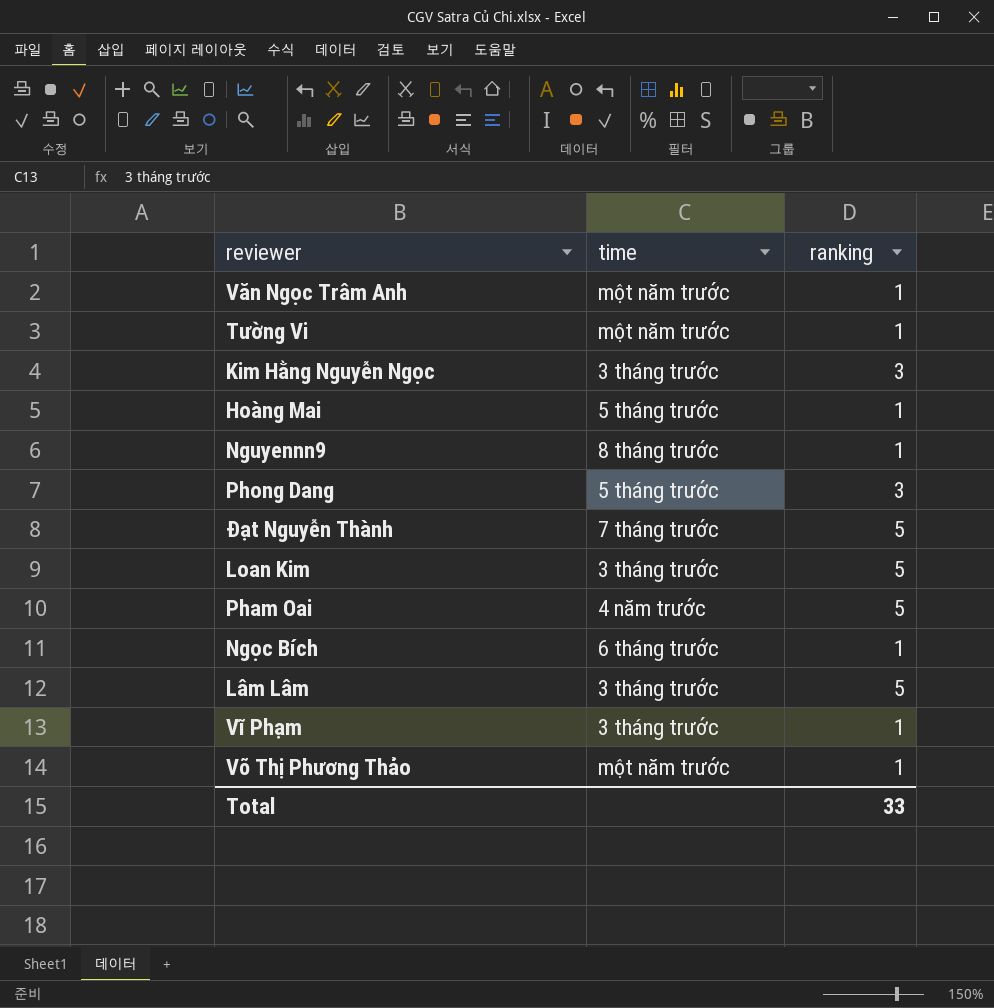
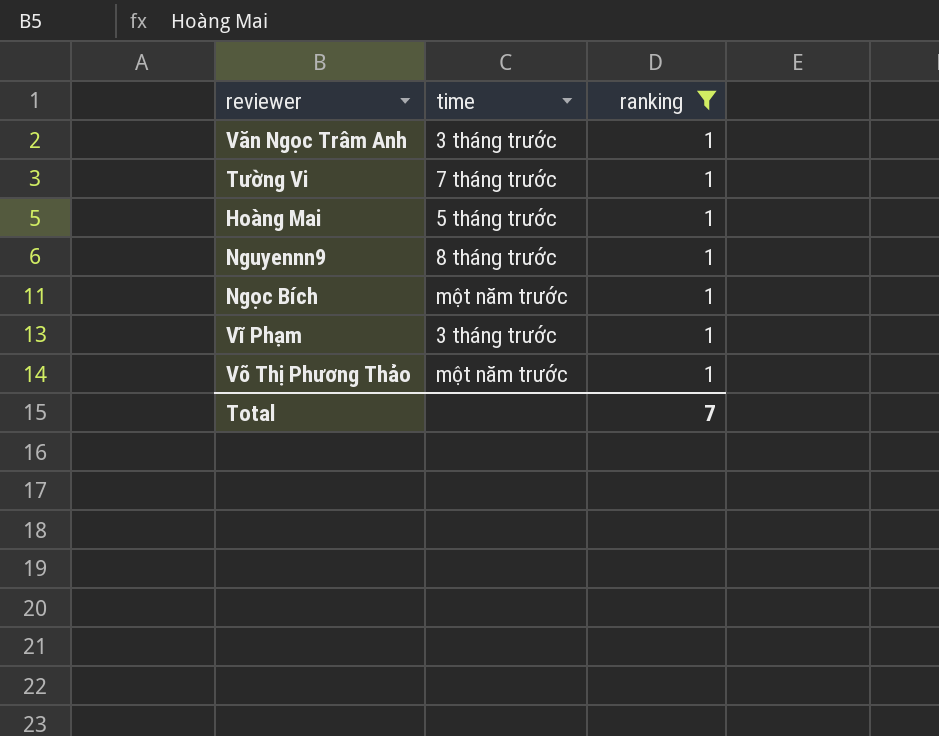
filter: none -> ranking = 1
Văn Ngọc Trâm Anh | time: một năm trước -> 3 tháng trước
Tường Vi | time: một năm trước -> 7 tháng trước
Ngọc Bích | time: 6 tháng trước -> một năm trước
Total | ranking: 33 -> 7

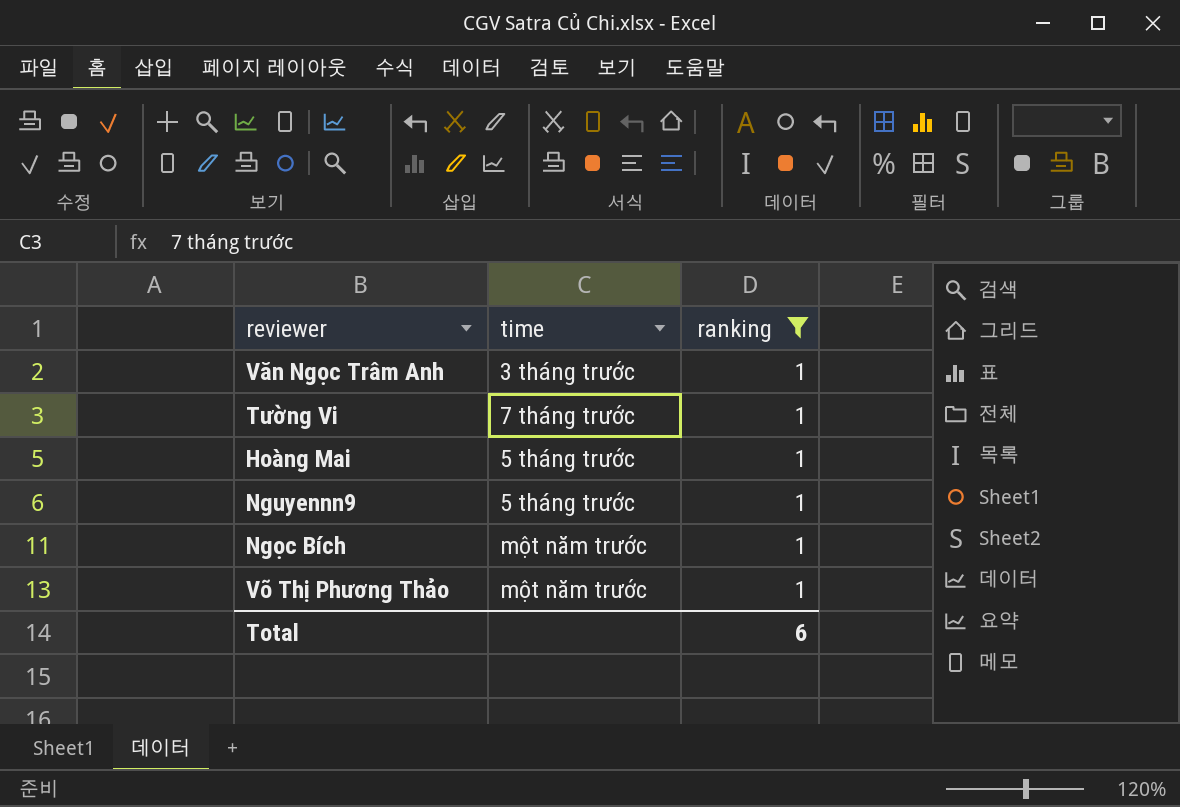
row Vĩ Phạm: 3 tháng trước | 1 -> none
Nguyennn9 | time: 8 tháng trước -> 5 tháng trước
Total | ranking: 7 -> 6

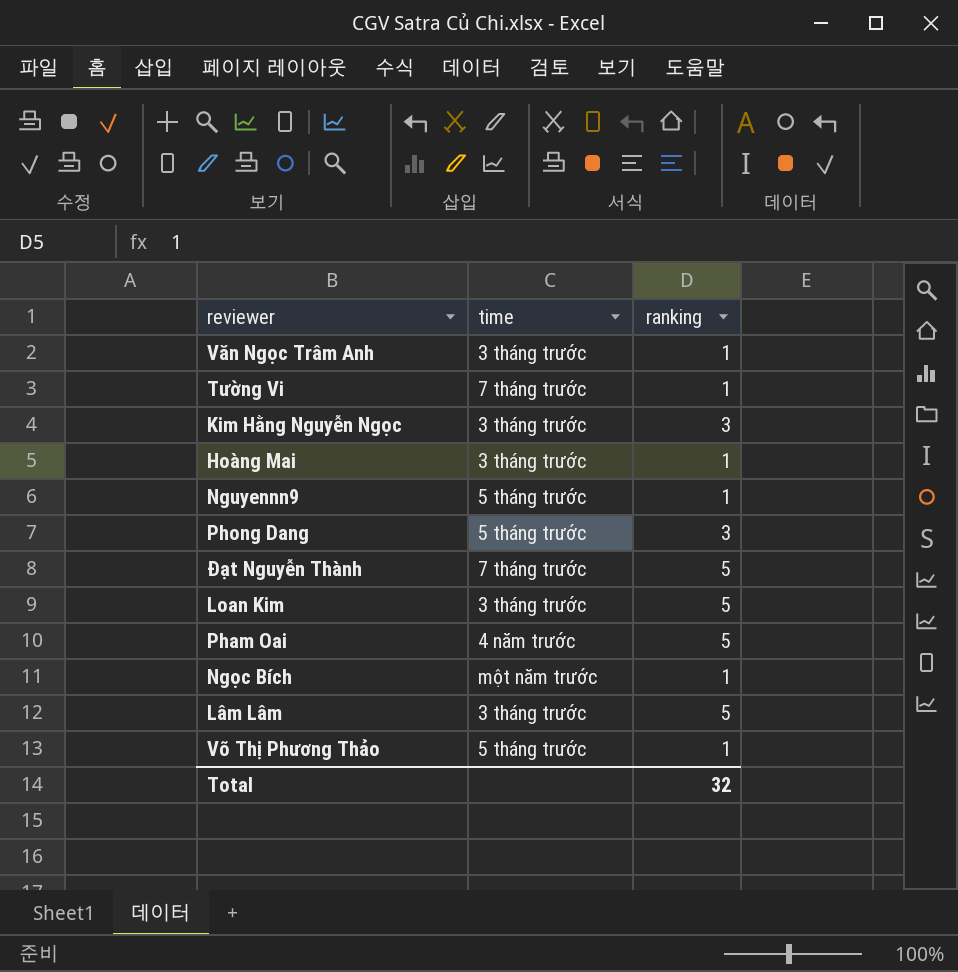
filter: ranking = 1 -> none
Hoàng Mai | time: 5 tháng trước -> 3 tháng trước
Võ Thị Phương Thảo | time: một năm trước -> 5 tháng trước
Total | ranking: 6 -> 32

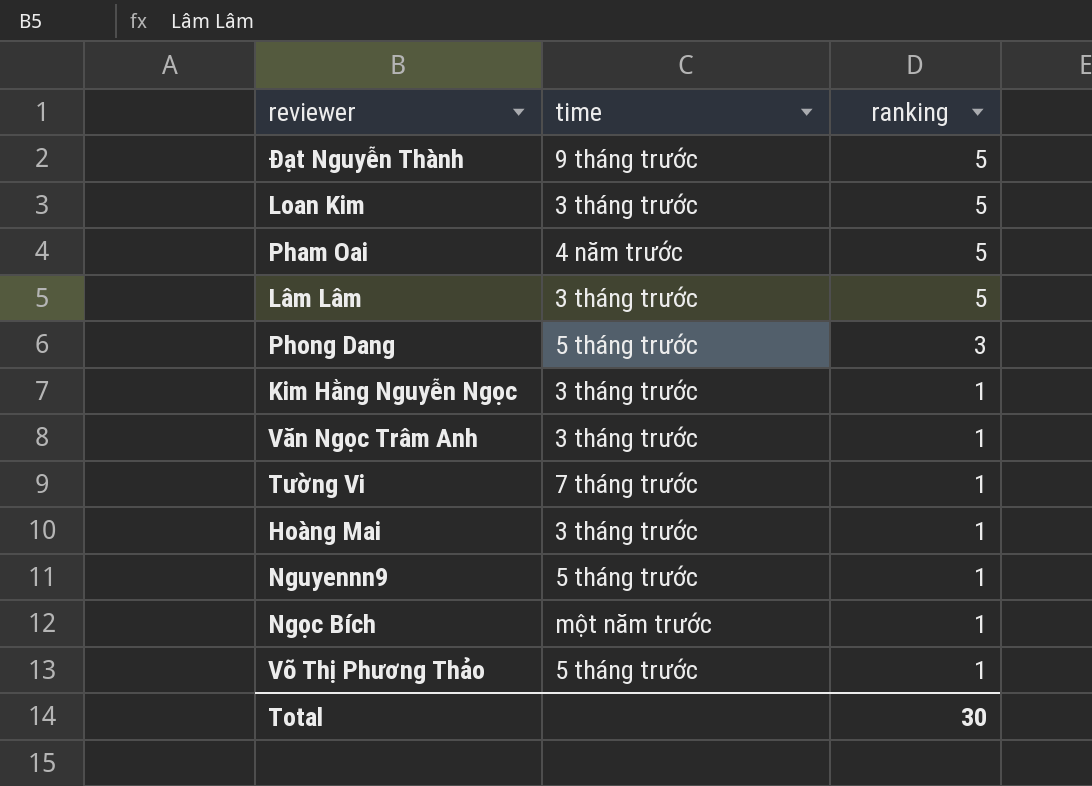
row order: none -> ranking descending
Đạt Nguyễn Thành | time: 7 tháng trước -> 9 tháng trước
Kim Hằng Nguyễn Ngọc | ranking: 3 -> 1
Total | ranking: 32 -> 30

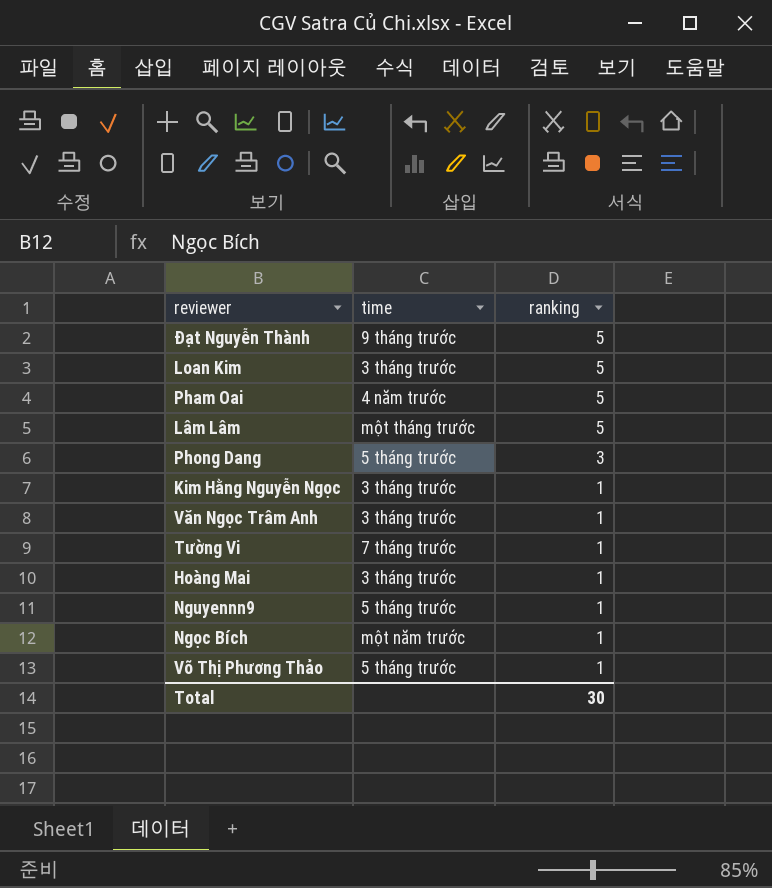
Lâm Lâm | time: 3 tháng trước -> một tháng trước

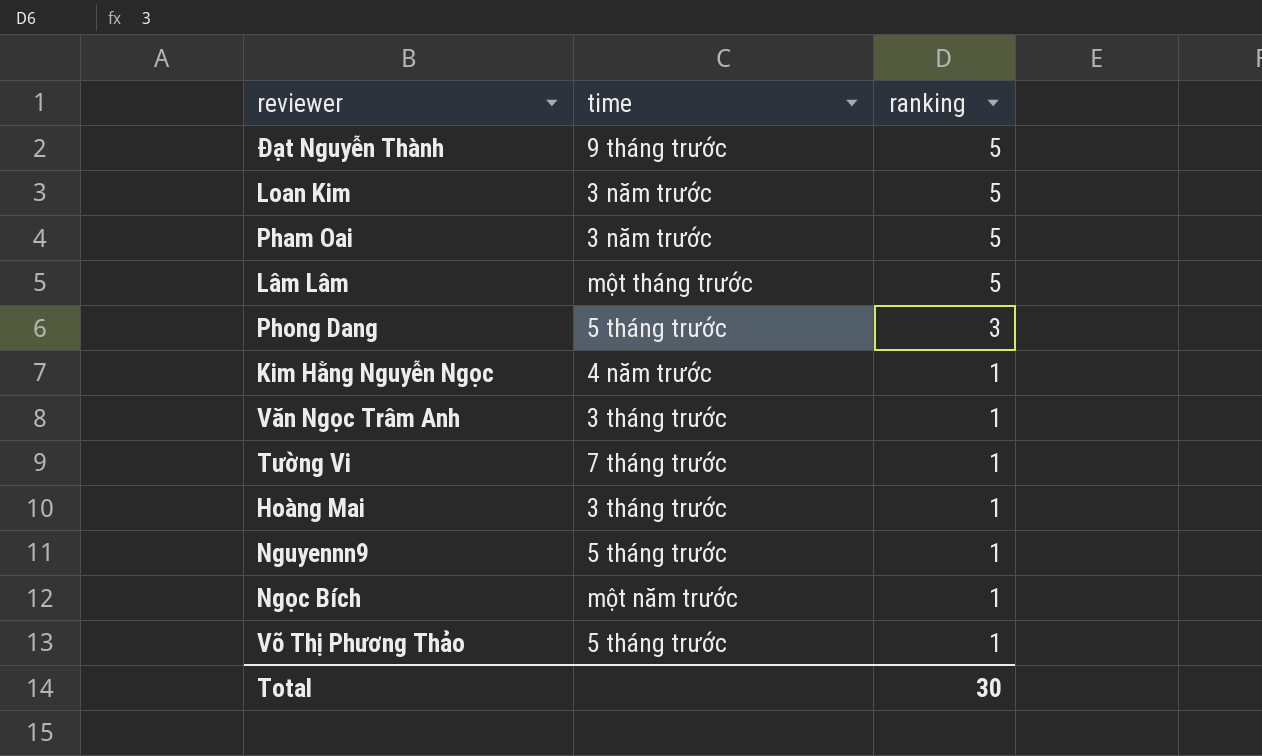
Loan Kim | time: 3 tháng trước -> 3 năm trước
Pham Oai | time: 4 năm trước -> 3 năm trước
Kim Hằng Nguyễn Ngọc | time: 3 tháng trước -> 4 năm trước

